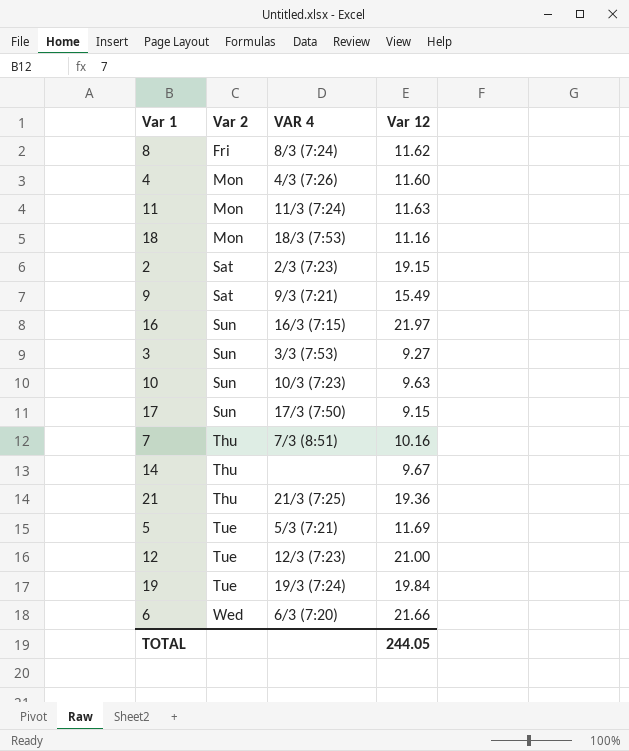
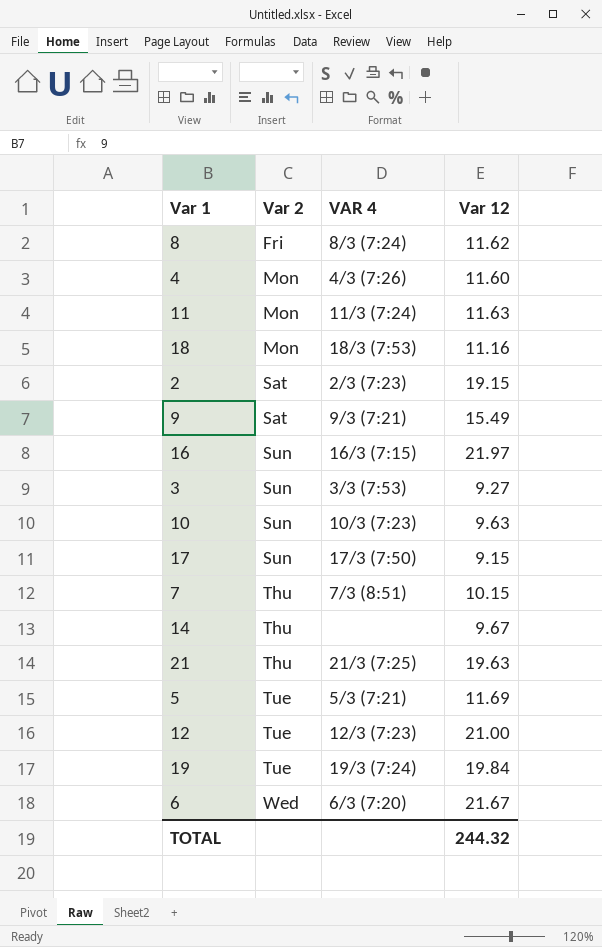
7 | Var 12: 10.16 -> 10.15
21 | Var 12: 19.36 -> 19.63
6 | Var 12: 21.66 -> 21.67
TOTAL | Var 12: 244.05 -> 244.32

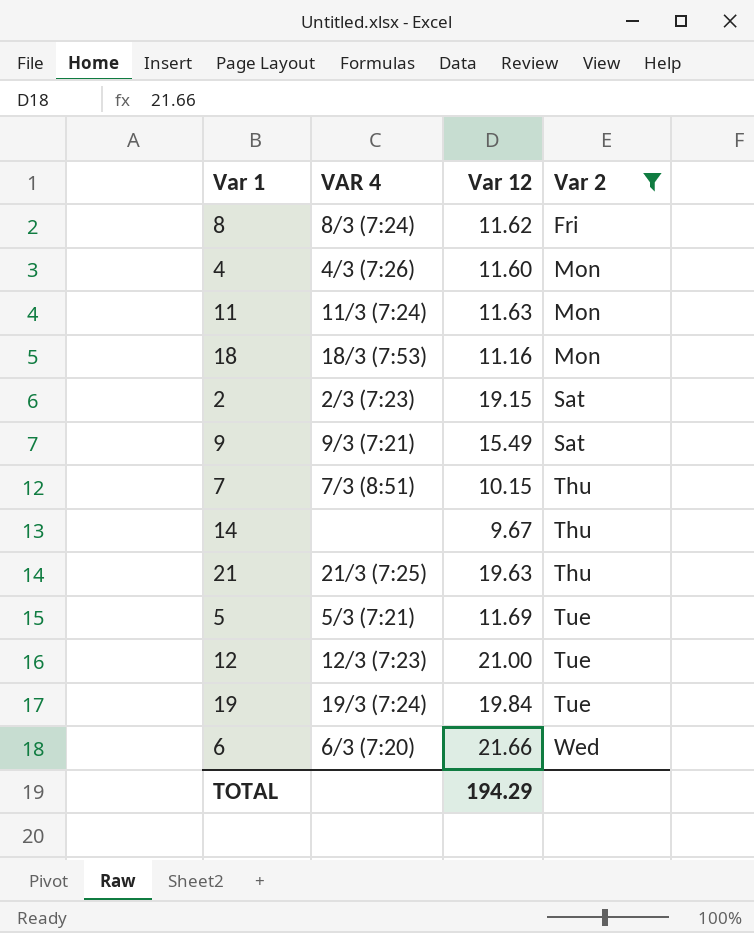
filter: none -> Var 2 != Sun
column Var 2 | position: 2 -> 4
6 | Var 12: 21.67 -> 21.66
TOTAL | Var 12: 244.32 -> 194.29

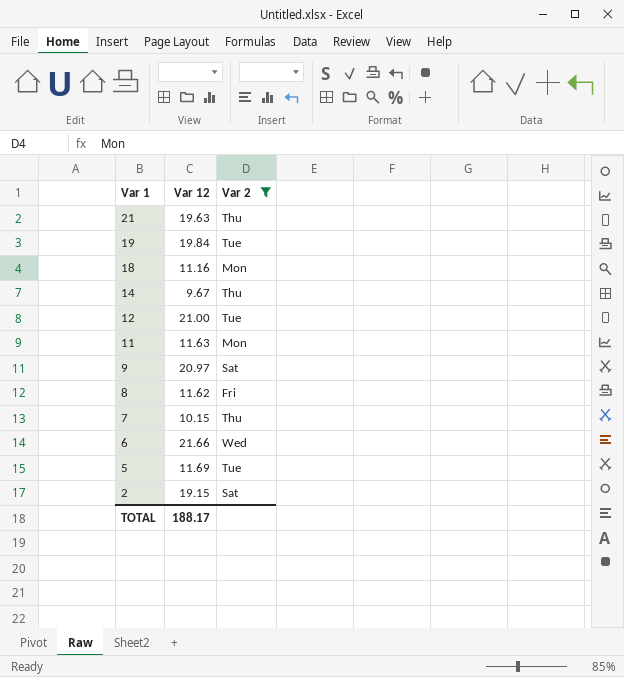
row order: Var 2 ascending -> Var 1 descending
column VAR 4 | position: 2 -> none
row 4: 4/3 (7:26) | 11.60 | Mon -> none
9 | Var 12: 15.49 -> 20.97
TOTAL | Var 12: 194.29 -> 188.17

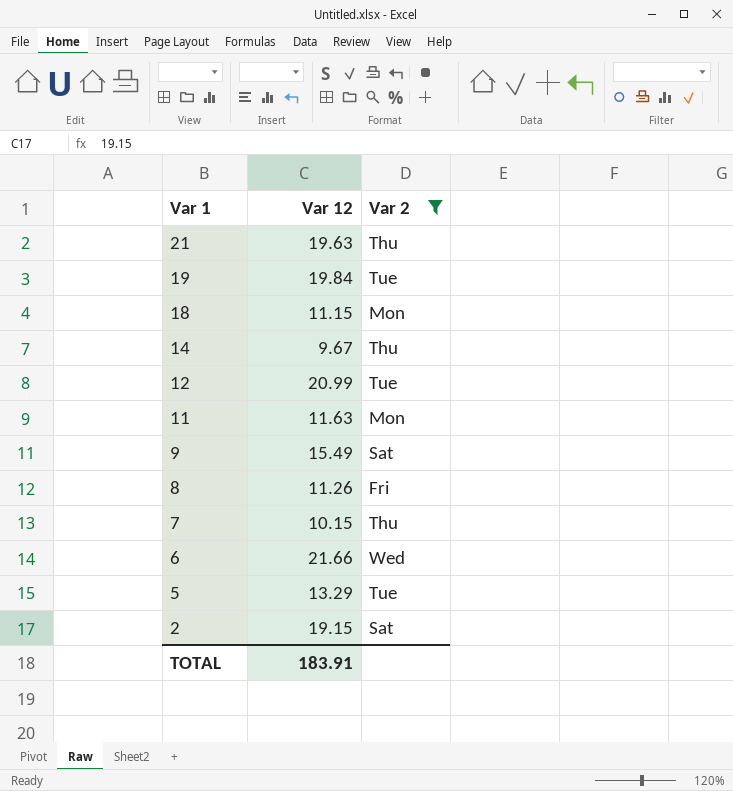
18 | Var 12: 11.16 -> 11.15
12 | Var 12: 21.00 -> 20.99
9 | Var 12: 20.97 -> 15.49
8 | Var 12: 11.62 -> 11.26
5 | Var 12: 11.69 -> 13.29
TOTAL | Var 12: 188.17 -> 183.91

